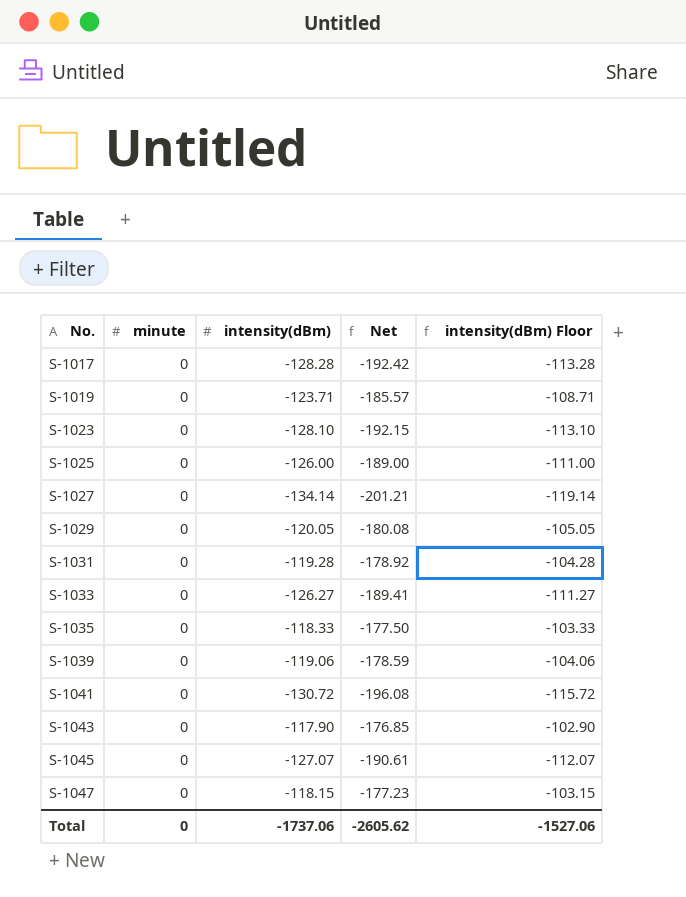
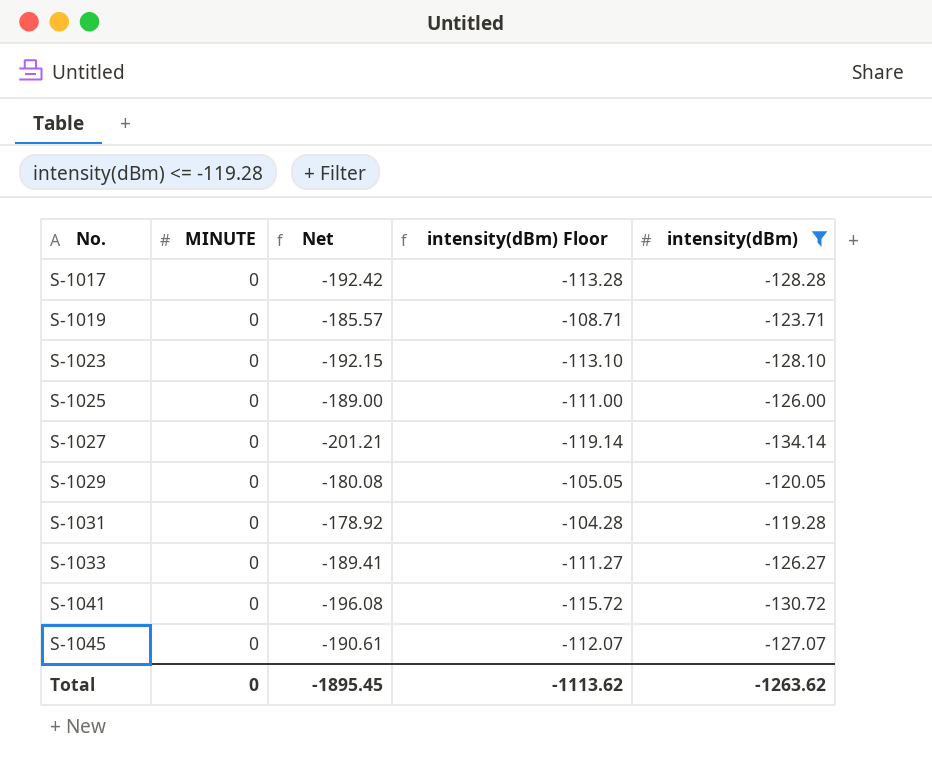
filter: none -> intensity(dBm) <= -119.28
column name: minute -> MINUTE
column intensity(dBm) | position: 3 -> 5
Total | Net: -2605.62 -> -1895.45
Total | intensity(dBm) Floor: -1527.06 -> -1113.62
Total | intensity(dBm): -1737.06 -> -1263.62

